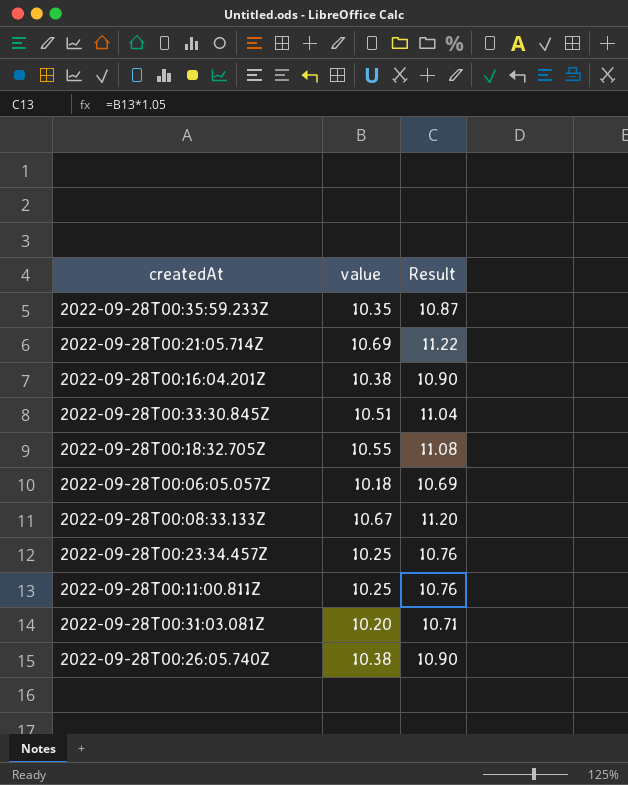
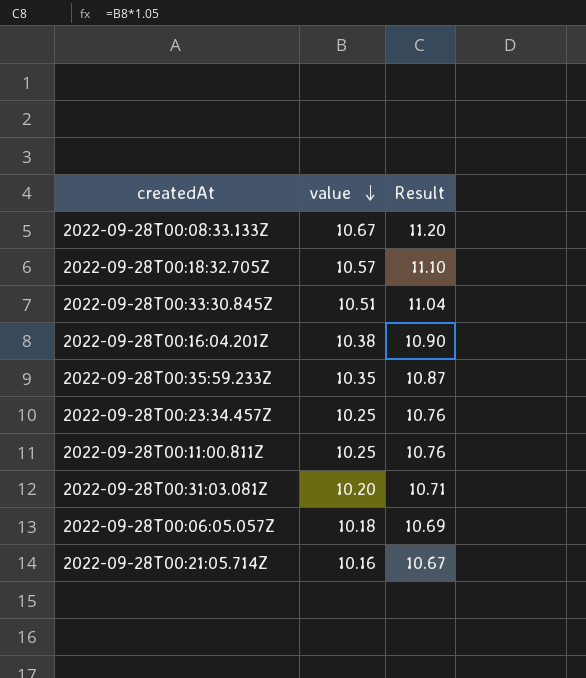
row order: none -> value descending
row 2022-09-28T00:26:05.740Z: 10.38 | 10.90 -> none
2022-09-28T00:18:32.705Z | value: 10.55 -> 10.57
2022-09-28T00:18:32.705Z | Result: 11.08 -> 11.10
2022-09-28T00:21:05.714Z | value: 10.69 -> 10.16
2022-09-28T00:21:05.714Z | Result: 11.22 -> 10.67

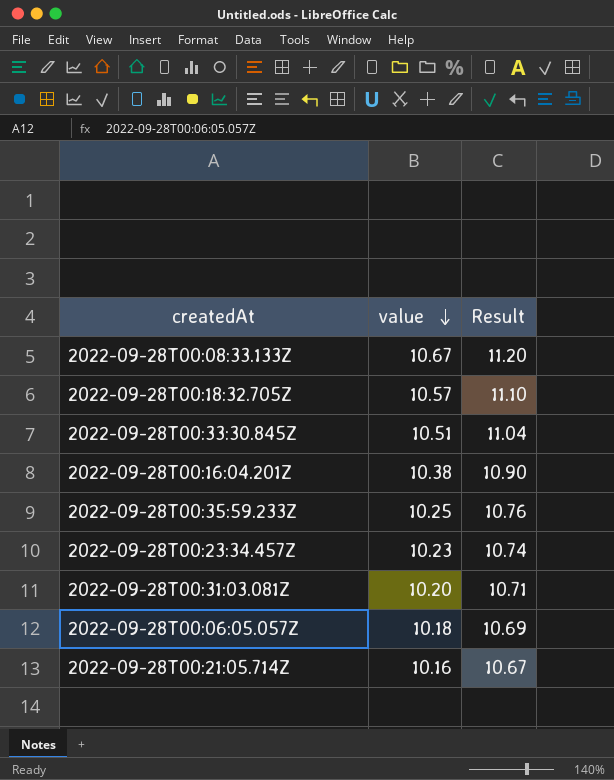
row 2022-09-28T00:11:00.811Z: 10.25 | 10.76 -> none
2022-09-28T00:35:59.233Z | value: 10.35 -> 10.25
2022-09-28T00:35:59.233Z | Result: 10.87 -> 10.76
2022-09-28T00:23:34.457Z | value: 10.25 -> 10.23
2022-09-28T00:23:34.457Z | Result: 10.76 -> 10.74

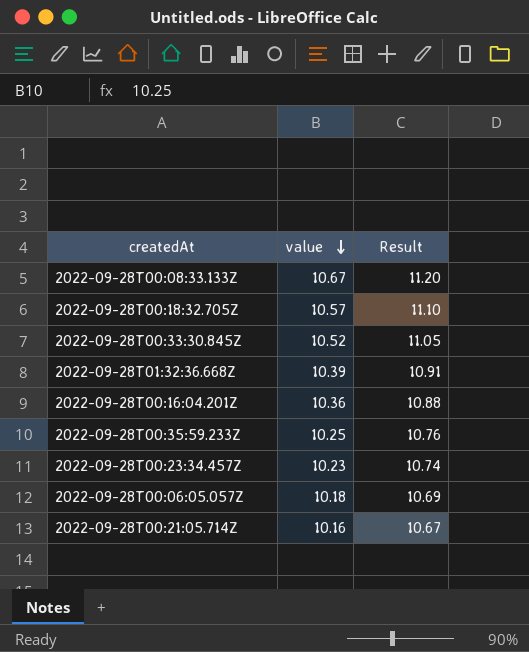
row 2022-09-28T00:31:03.081Z: 10.20 | 10.71 -> none
2022-09-28T00:33:30.845Z | value: 10.51 -> 10.52
2022-09-28T00:33:30.845Z | Result: 11.04 -> 11.05
row 2022-09-28T01:32:36.668Z: none -> 10.39 | 10.91
2022-09-28T00:16:04.201Z | value: 10.38 -> 10.36
2022-09-28T00:16:04.201Z | Result: 10.90 -> 10.88

